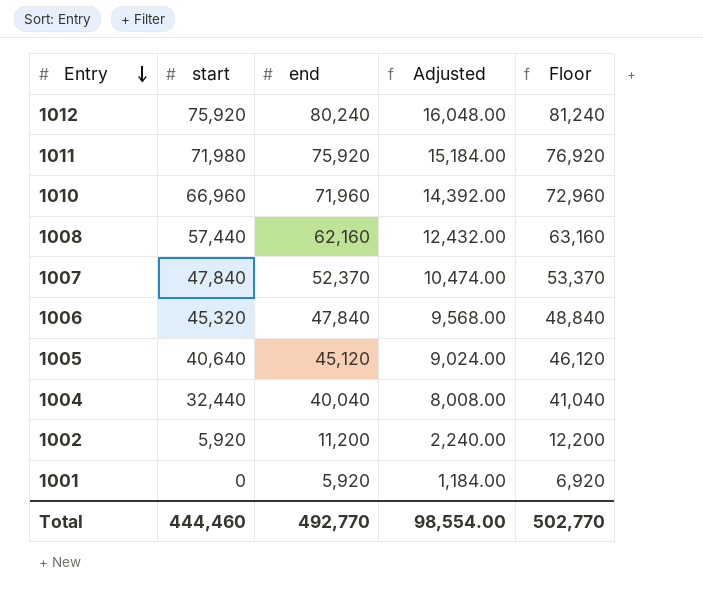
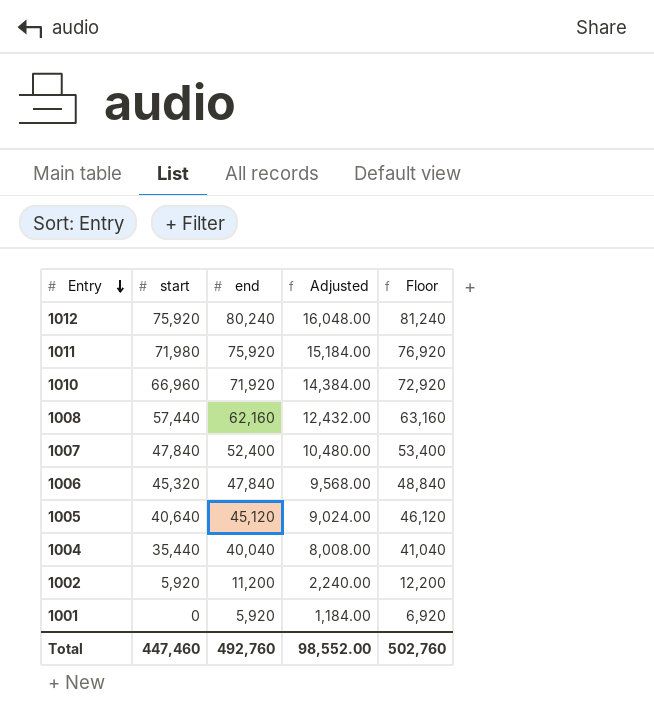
1010 | end: 71,960 -> 71,920
1010 | Adjusted: 14,392.00 -> 14,384.00
1010 | Floor: 72,960 -> 72,920
1007 | end: 52,370 -> 52,400
1007 | Adjusted: 10,474.00 -> 10,480.00
1007 | Floor: 53,370 -> 53,400
1004 | start: 32,440 -> 35,440
Total | start: 444,460 -> 447,460
Total | end: 492,770 -> 492,760
Total | Adjusted: 98,554.00 -> 98,552.00
Total | Floor: 502,770 -> 502,760

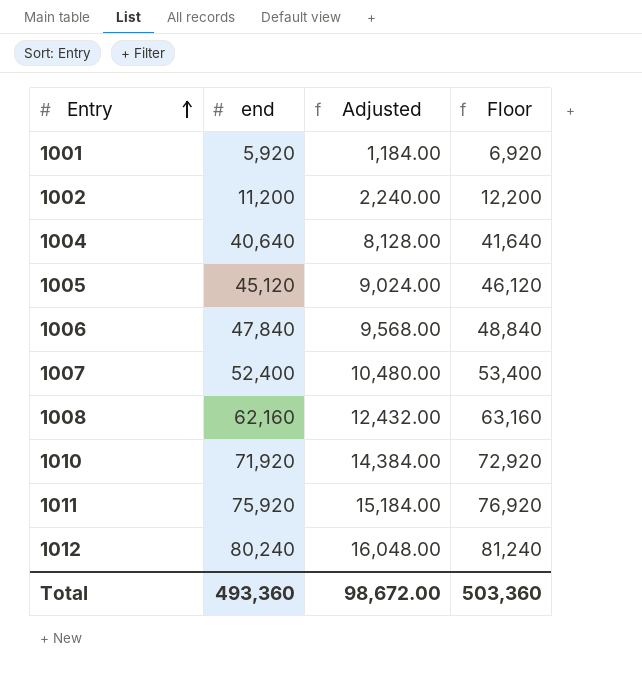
row order: Entry descending -> Entry ascending
column start | position: 2 -> none
1004 | end: 40,040 -> 40,640
1004 | Adjusted: 8,008.00 -> 8,128.00
1004 | Floor: 41,040 -> 41,640
Total | end: 492,760 -> 493,360
Total | Adjusted: 98,552.00 -> 98,672.00
Total | Floor: 502,760 -> 503,360

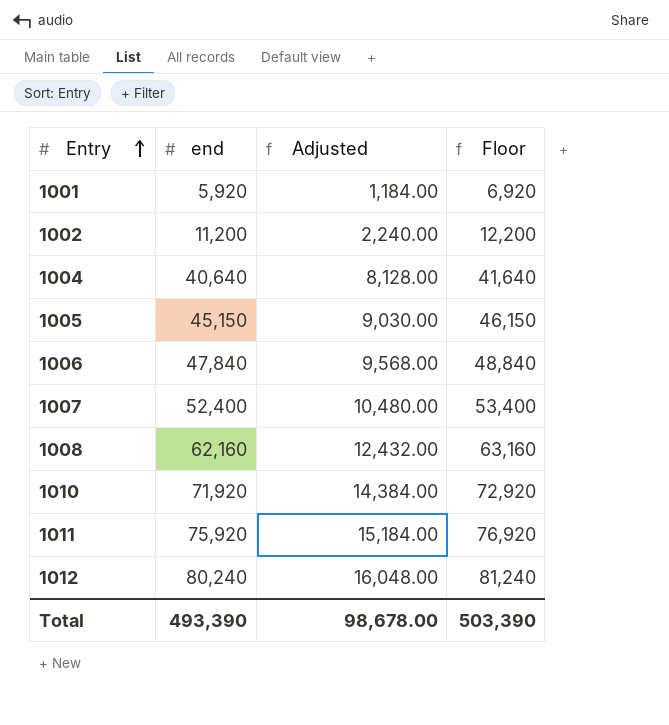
1005 | end: 45,120 -> 45,150
1005 | Adjusted: 9,024.00 -> 9,030.00
1005 | Floor: 46,120 -> 46,150
Total | end: 493,360 -> 493,390
Total | Adjusted: 98,672.00 -> 98,678.00
Total | Floor: 503,360 -> 503,390

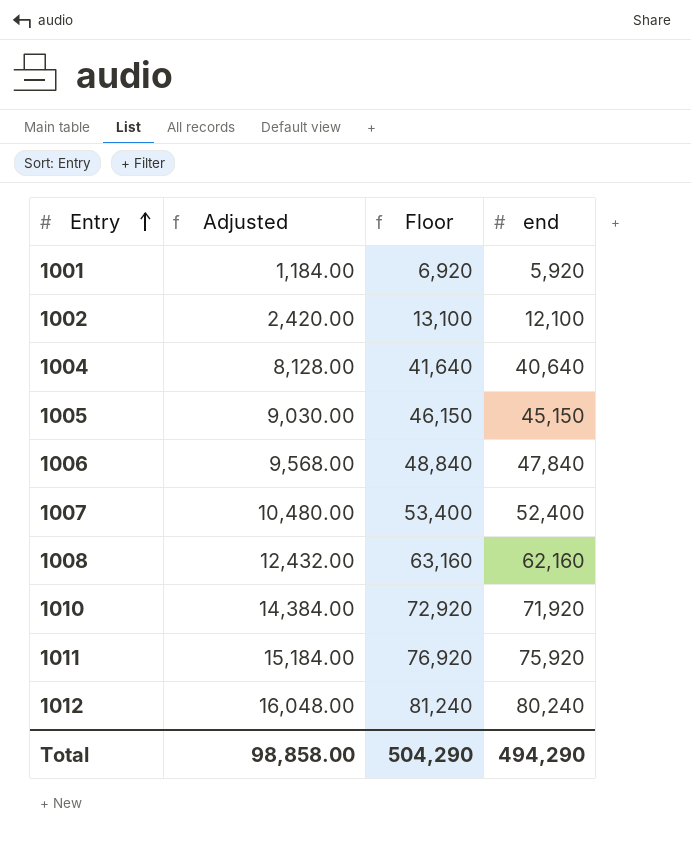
column end | position: 2 -> 4
1002 | Adjusted: 2,240.00 -> 2,420.00
1002 | Floor: 12,200 -> 13,100
1002 | end: 11,200 -> 12,100
Total | Adjusted: 98,678.00 -> 98,858.00
Total | Floor: 503,390 -> 504,290
Total | end: 493,390 -> 494,290

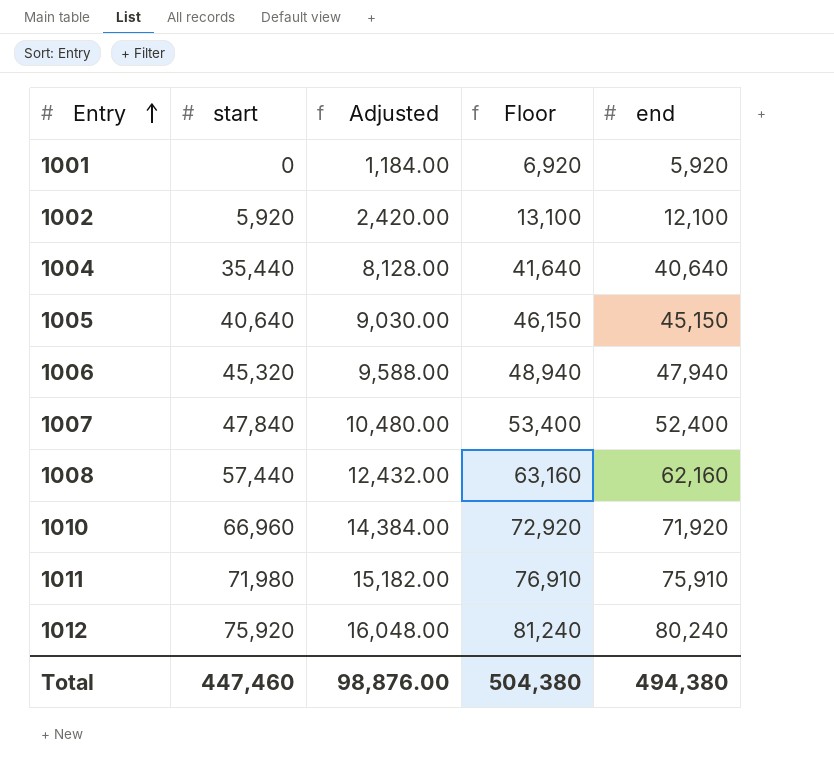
column start | position: none -> 2
1006 | Adjusted: 9,568.00 -> 9,588.00
1006 | Floor: 48,840 -> 48,940
1006 | end: 47,840 -> 47,940
1011 | Adjusted: 15,184.00 -> 15,182.00
1011 | Floor: 76,920 -> 76,910
1011 | end: 75,920 -> 75,910
Total | Adjusted: 98,858.00 -> 98,876.00
Total | Floor: 504,290 -> 504,380
Total | end: 494,290 -> 494,380

